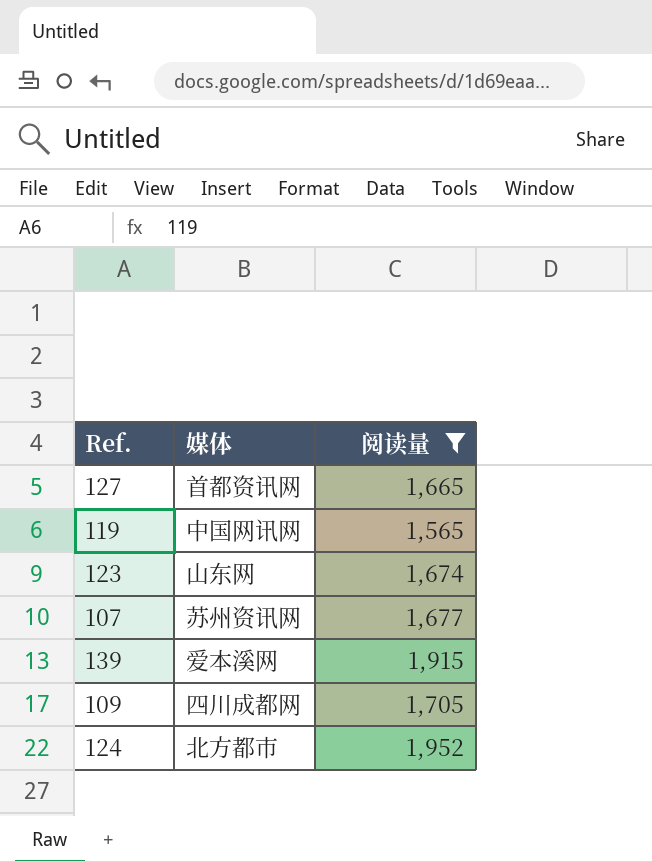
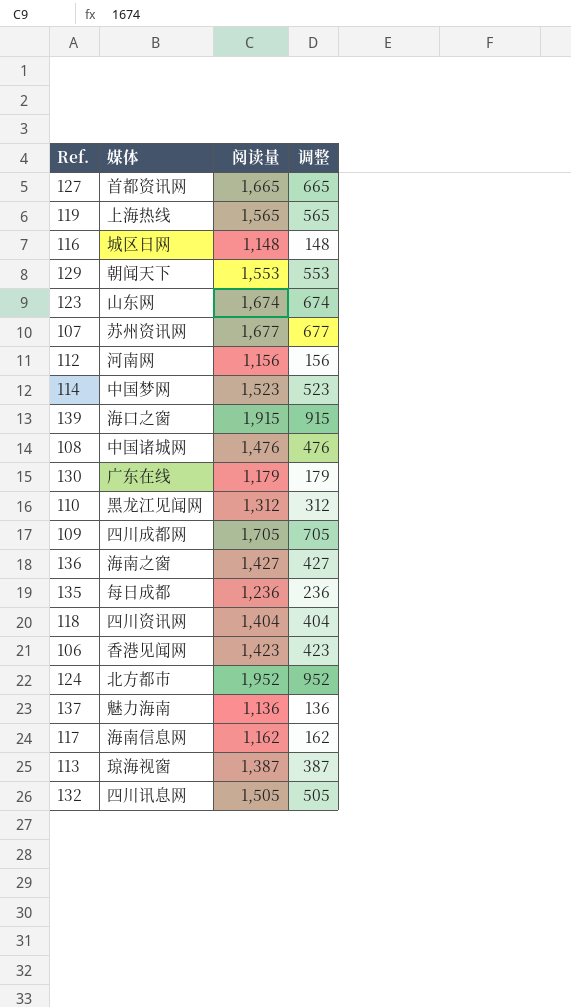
filter: 阅读量 >= 1,565 -> none
column 调整 | formula: none -> [阅读量] - 1000
119 | 媒体: 中国网讯网 -> 上海热线
139 | 媒体: 爱本溪网 -> 海口之窗

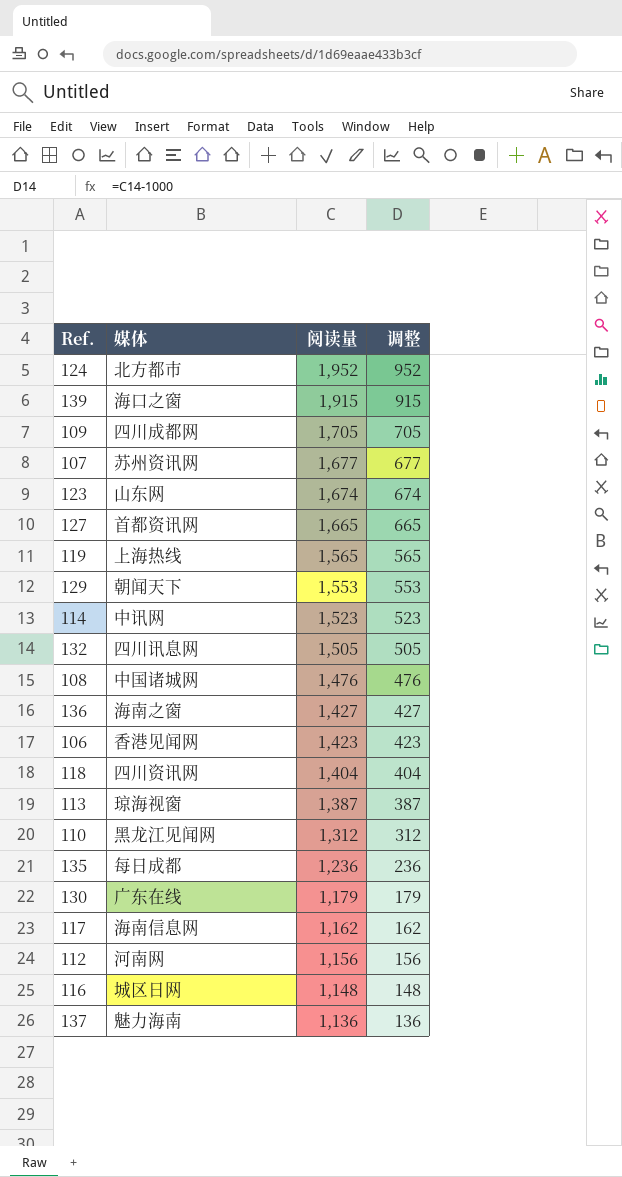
row order: none -> 阅读量 descending
114 | 媒体: 中国梦网 -> 中讯网

